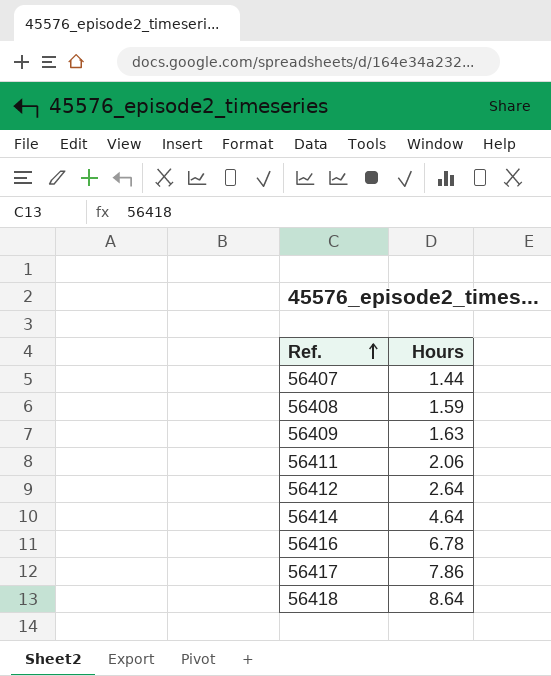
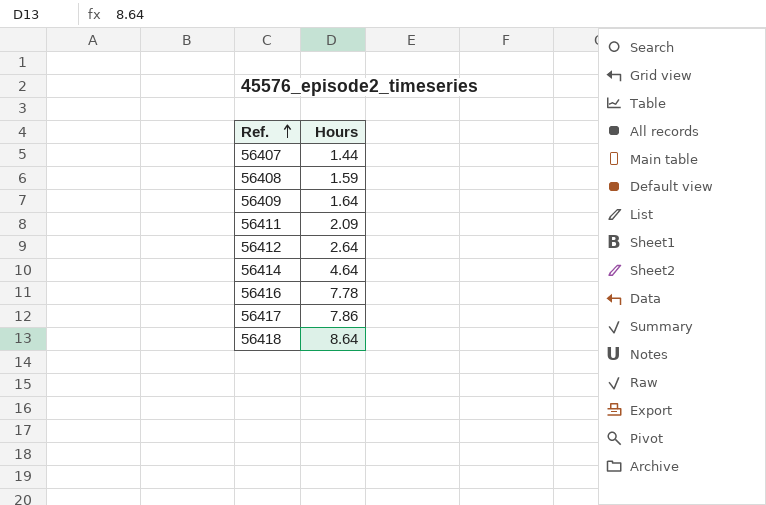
56409 | Hours: 1.63 -> 1.64
56411 | Hours: 2.06 -> 2.09
56416 | Hours: 6.78 -> 7.78

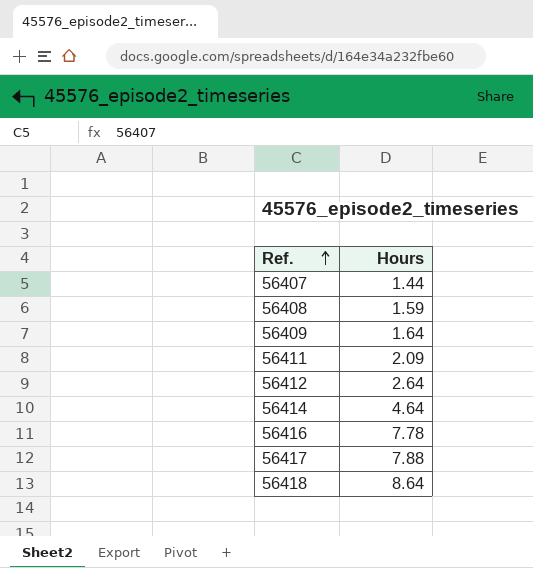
56417 | Hours: 7.86 -> 7.88

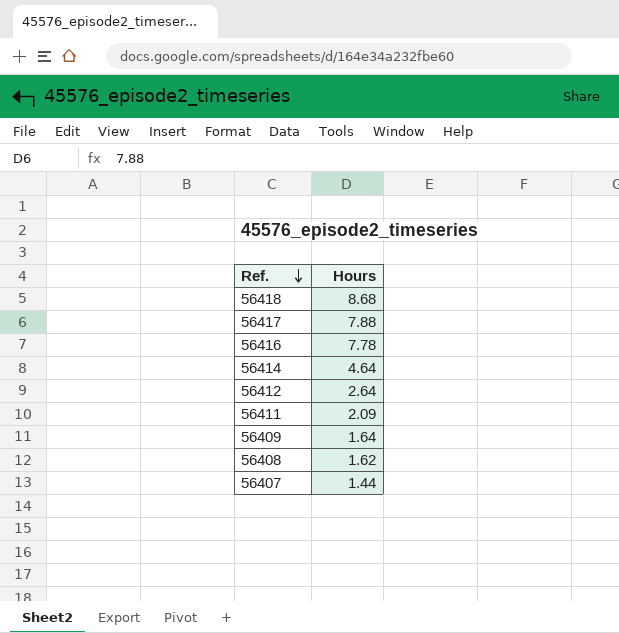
row order: Ref. ascending -> Ref. descending
56418 | Hours: 8.64 -> 8.68
56408 | Hours: 1.59 -> 1.62

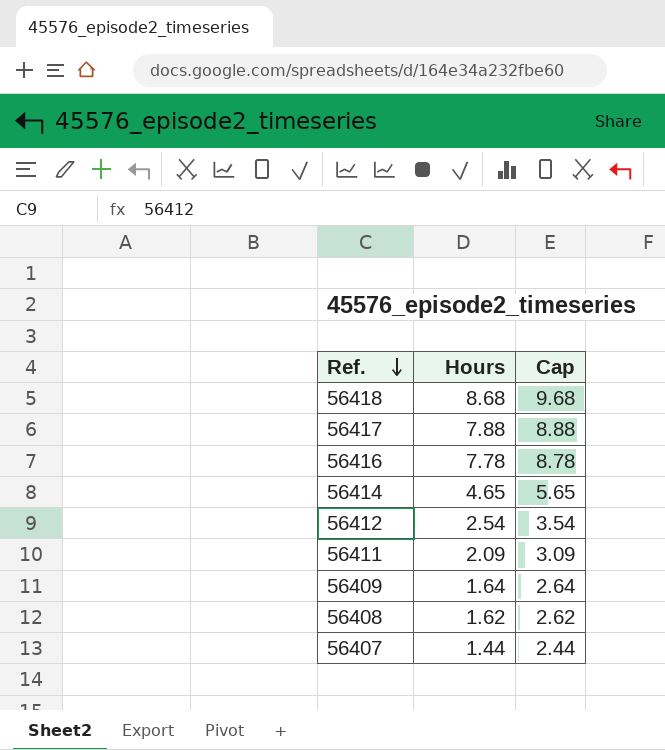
column Cap | formula: none -> [Hours] + 1
56414 | Hours: 4.64 -> 4.65
56412 | Hours: 2.64 -> 2.54

